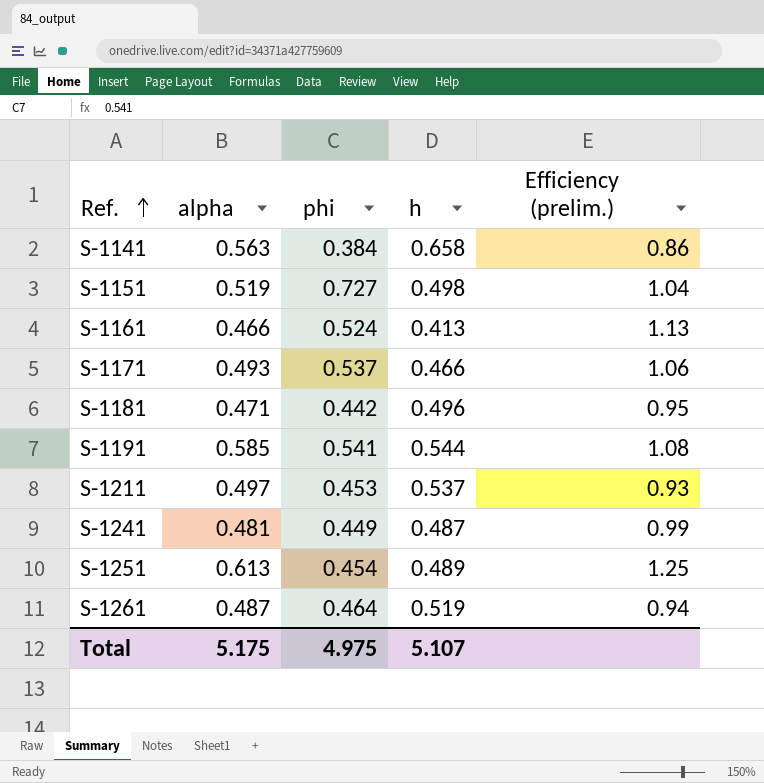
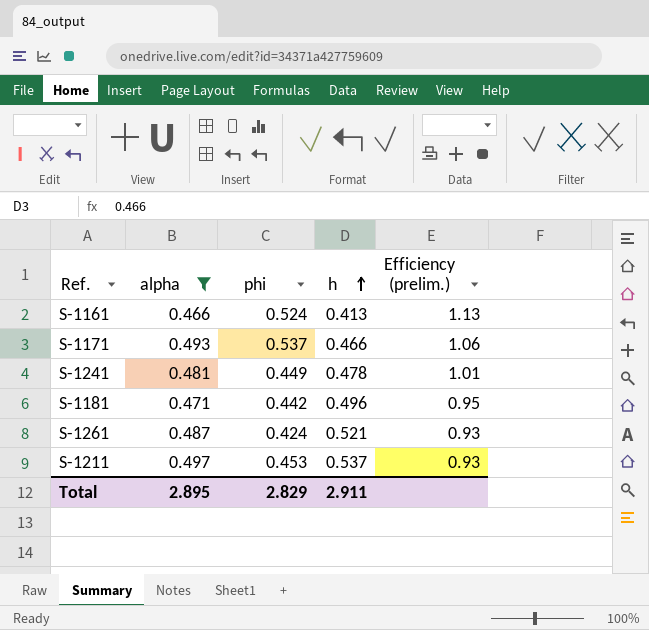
filter: none -> alpha <= 0.497
row order: Ref. ascending -> h ascending
S-1241 | h: 0.487 -> 0.478
S-1241 | Efficiency (prelim.): 0.99 -> 1.01
S-1261 | phi: 0.464 -> 0.424
S-1261 | h: 0.519 -> 0.521
S-1261 | Efficiency (prelim.): 0.94 -> 0.93
Total | alpha: 5.175 -> 2.895
Total | phi: 4.975 -> 2.829
Total | h: 5.107 -> 2.911

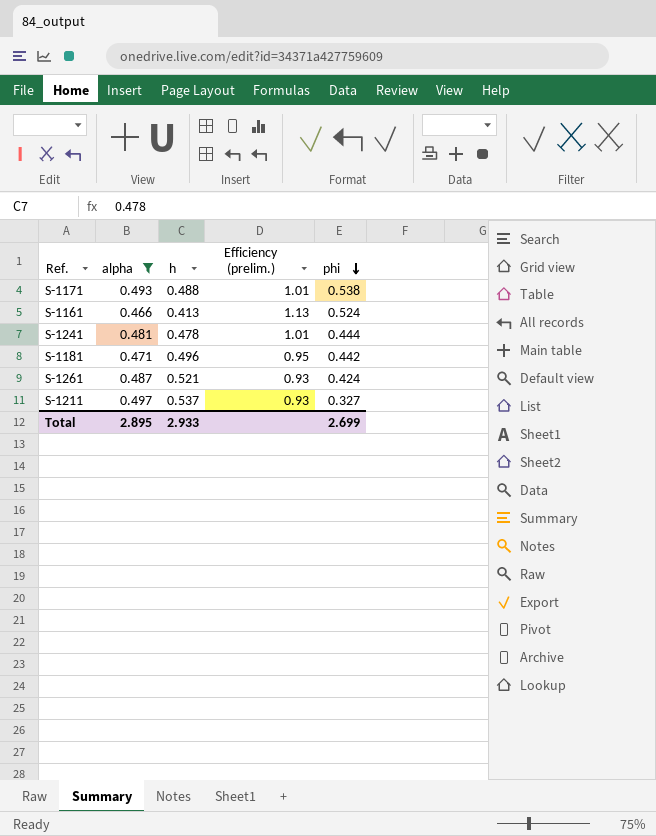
row order: h ascending -> phi descending
column phi | position: 3 -> 5
S-1171 | h: 0.466 -> 0.488
S-1171 | Efficiency (prelim.): 1.06 -> 1.01
S-1171 | phi: 0.537 -> 0.538
S-1241 | phi: 0.449 -> 0.444
S-1211 | phi: 0.453 -> 0.327
Total | h: 2.911 -> 2.933
Total | phi: 2.829 -> 2.699

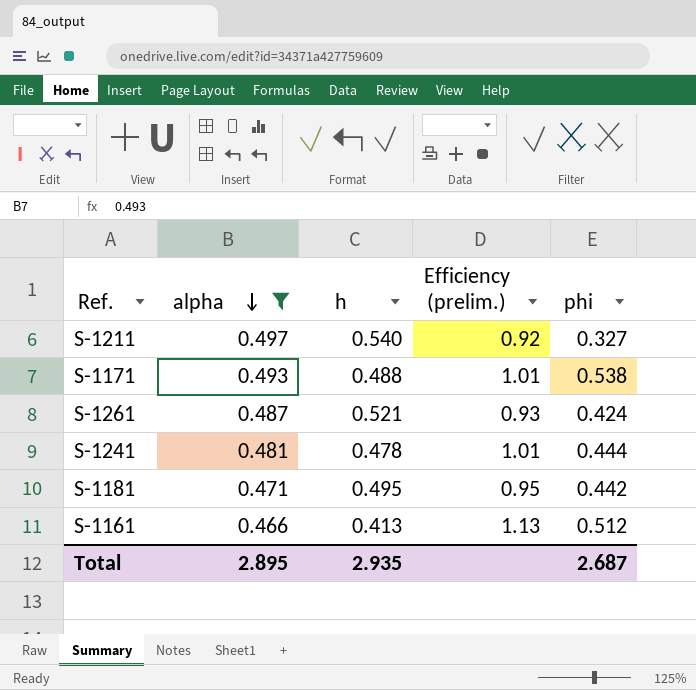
row order: phi descending -> alpha descending
S-1211 | h: 0.537 -> 0.540
S-1211 | Efficiency (prelim.): 0.93 -> 0.92
S-1181 | h: 0.496 -> 0.495
S-1161 | phi: 0.524 -> 0.512
Total | h: 2.933 -> 2.935
Total | phi: 2.699 -> 2.687

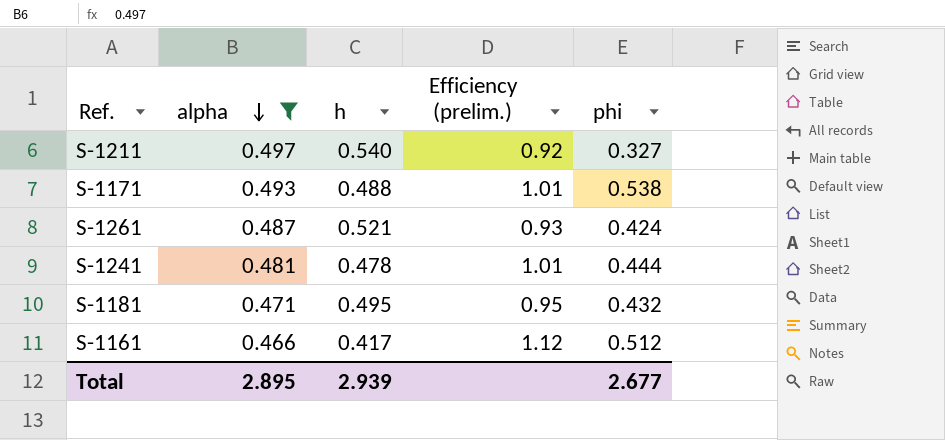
S-1181 | phi: 0.442 -> 0.432
S-1161 | h: 0.413 -> 0.417
S-1161 | Efficiency (prelim.): 1.13 -> 1.12
Total | h: 2.935 -> 2.939
Total | phi: 2.687 -> 2.677

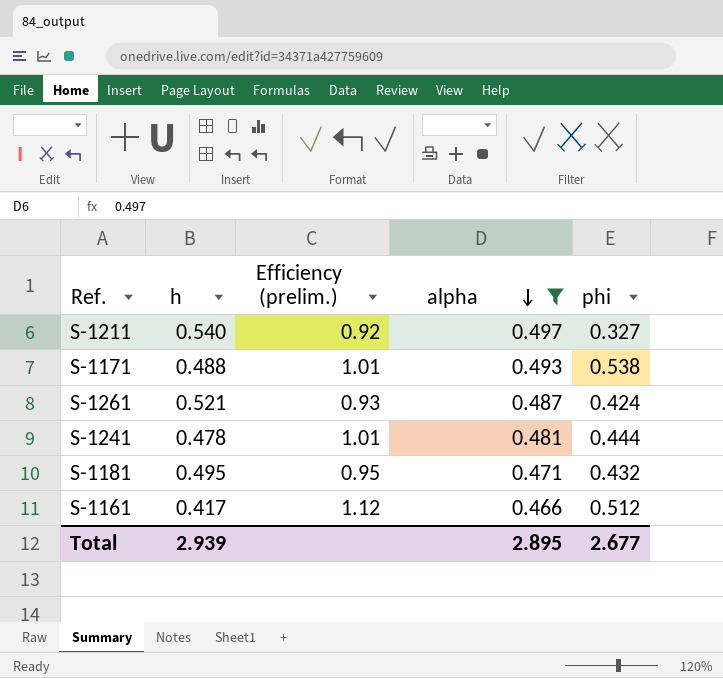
column alpha | position: 2 -> 4

